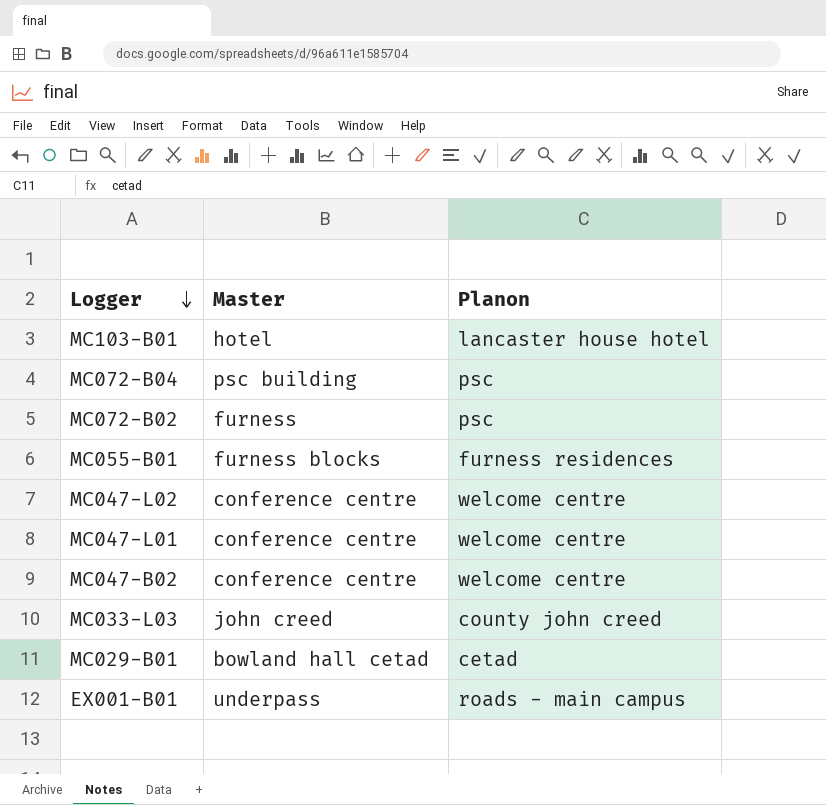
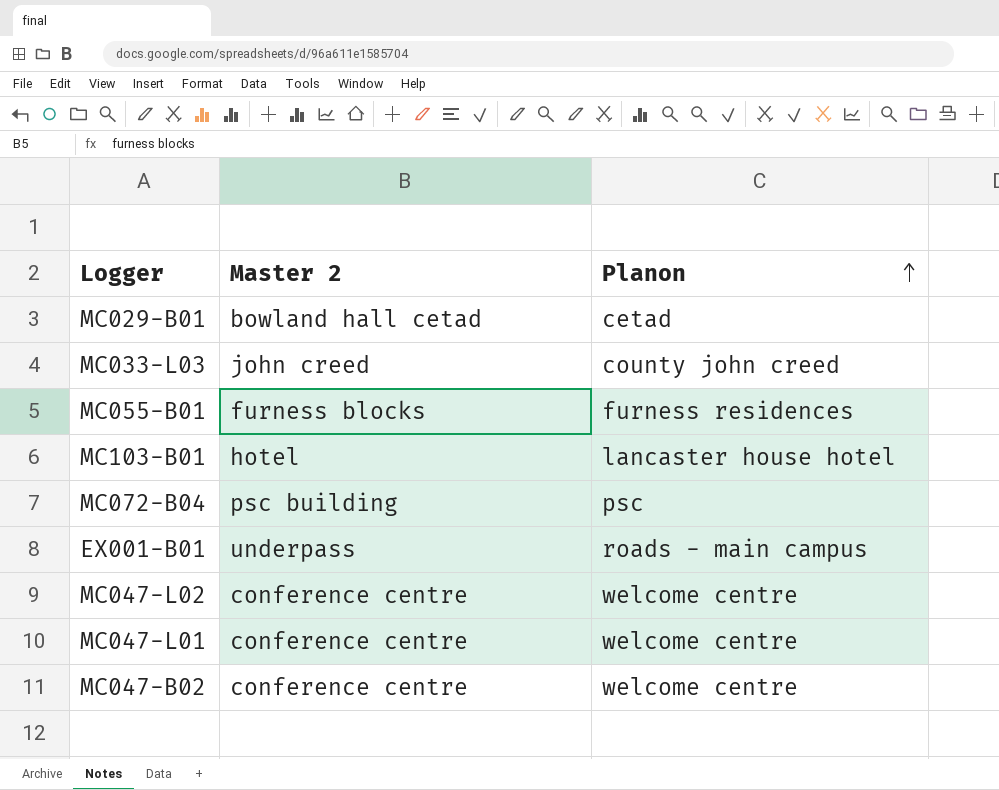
row order: Logger descending -> Planon ascending
column name: Master -> Master 2
row MC072-B02: furness | psc -> none

